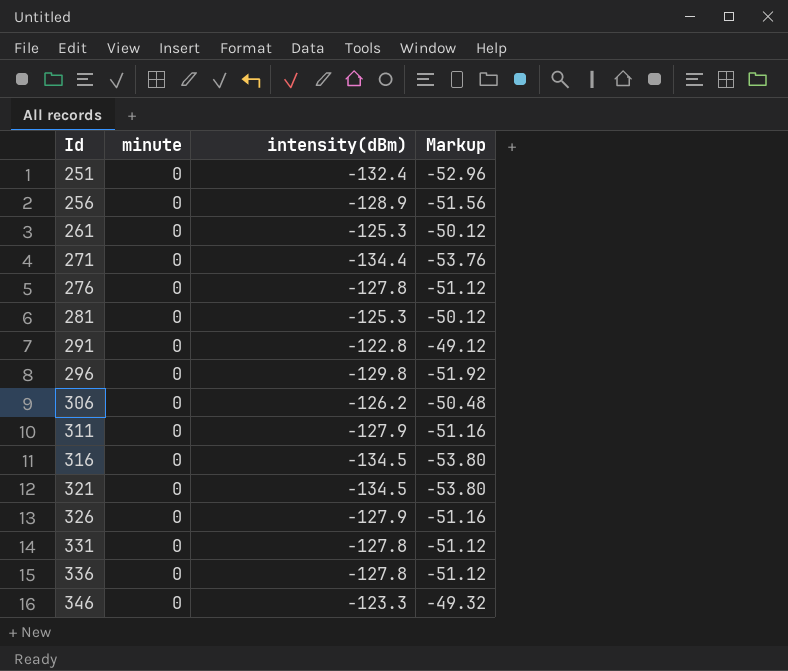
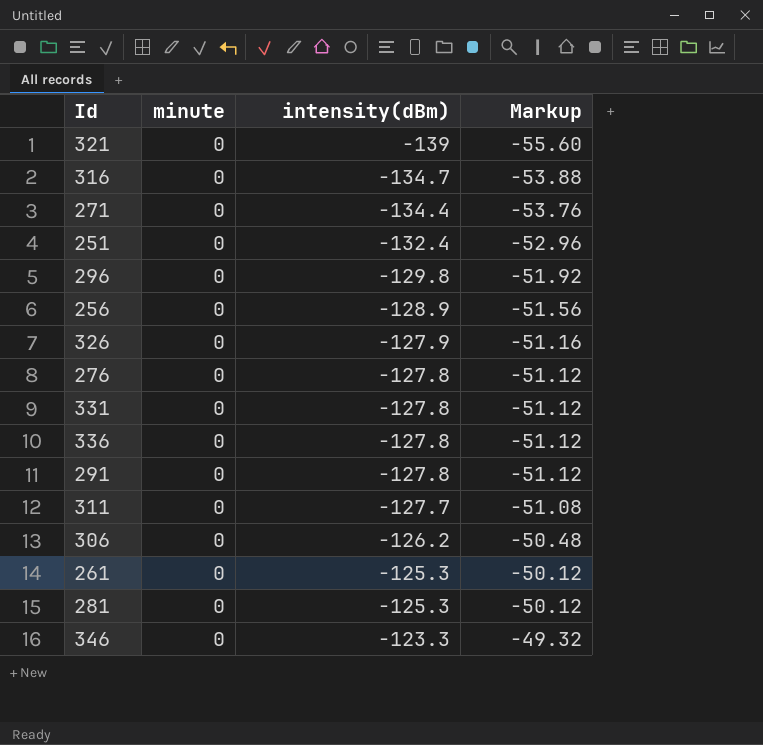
row order: Id ascending -> intensity(dBm) ascending
321 | intensity(dBm): -134.5 -> -139
321 | Markup: -53.80 -> -55.60
316 | intensity(dBm): -134.5 -> -134.7
316 | Markup: -53.80 -> -53.88
291 | intensity(dBm): -122.8 -> -127.8
291 | Markup: -49.12 -> -51.12
311 | intensity(dBm): -127.9 -> -127.7
311 | Markup: -51.16 -> -51.08

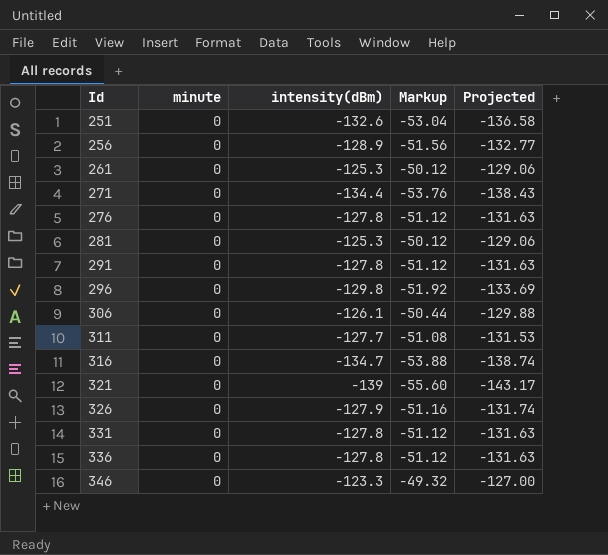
row order: intensity(dBm) ascending -> Id ascending
column Projected | formula: none -> [intensity(dBm)] * 1.03
251 | intensity(dBm): -132.4 -> -132.6
251 | Markup: -52.96 -> -53.04
306 | intensity(dBm): -126.2 -> -126.1
306 | Markup: -50.48 -> -50.44

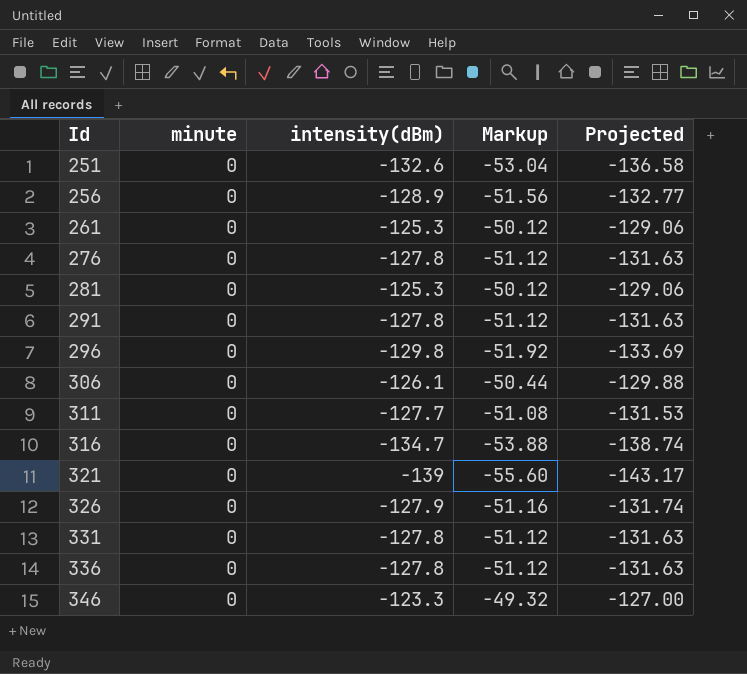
row 271: 0 | -134.4 | -53.76 | -138.43 -> none

